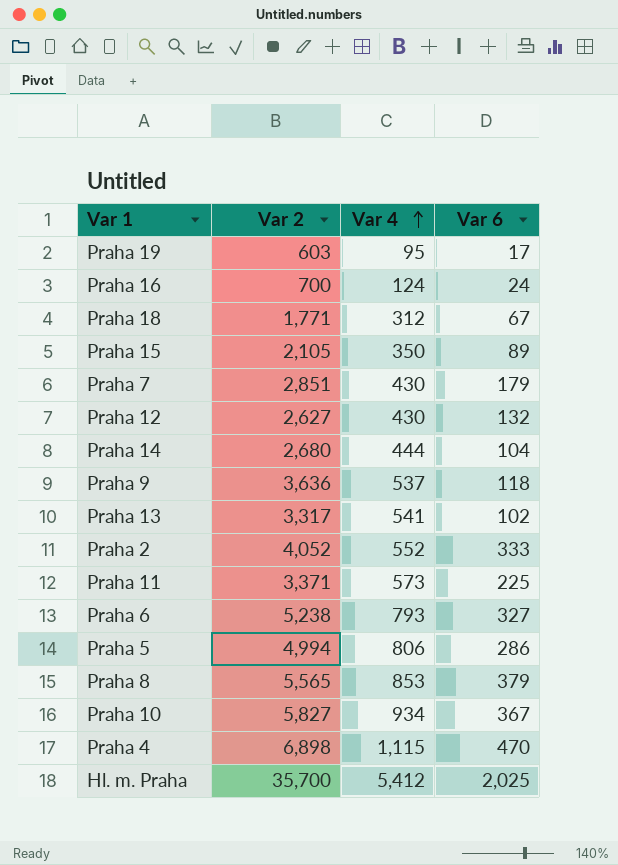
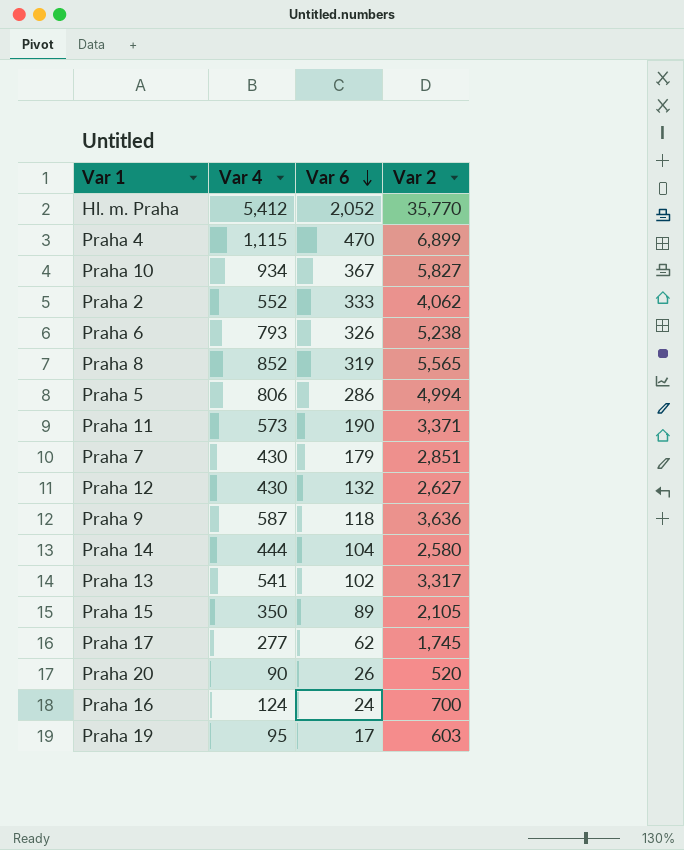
row order: Var 4 ascending -> Var 6 descending
column Var 2 | position: 2 -> 4
row Praha 18: 1,771 | 312 | 67 -> none
Hl. m. Praha | Var 6: 2,025 -> 2,052
Hl. m. Praha | Var 2: 35,700 -> 35,770
Praha 4 | Var 2: 6,898 -> 6,899
Praha 2 | Var 2: 4,052 -> 4,062
Praha 6 | Var 6: 327 -> 326
Praha 8 | Var 4: 853 -> 852
Praha 8 | Var 6: 379 -> 319
Praha 11 | Var 6: 225 -> 190
Praha 9 | Var 4: 537 -> 587
Praha 14 | Var 2: 2,680 -> 2,580
row Praha 17: none -> 277 | 62 | 1,745
row Praha 20: none -> 90 | 26 | 520

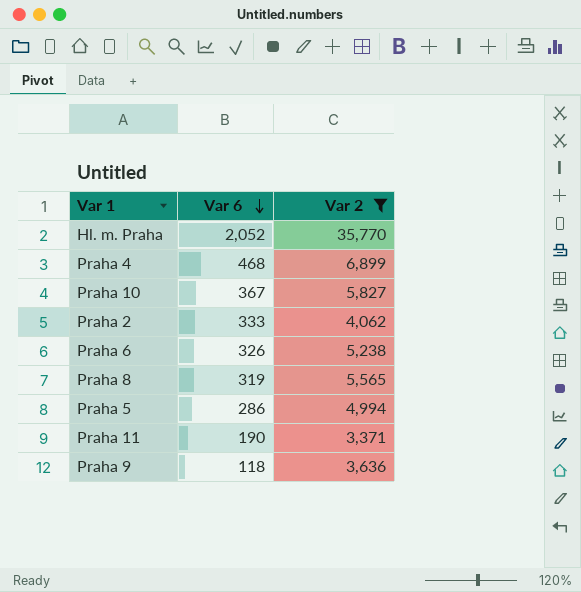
filter: none -> Var 2 >= 3,371
column Var 4 | position: 2 -> none
Praha 4 | Var 6: 470 -> 468

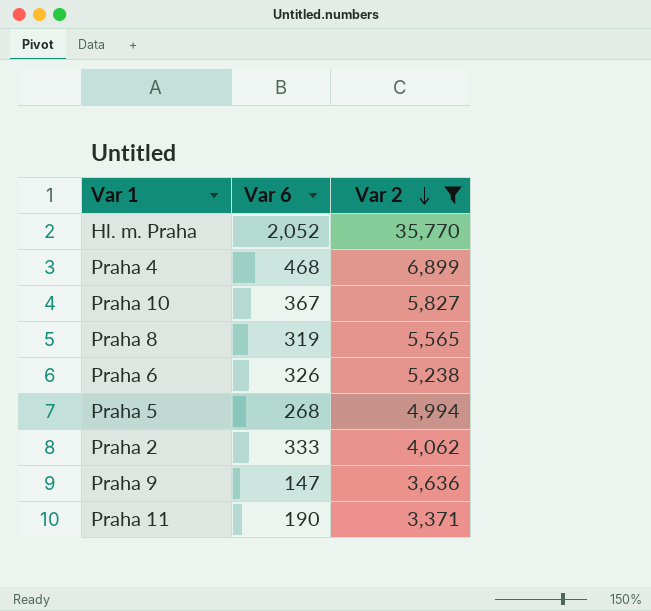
row order: Var 6 descending -> Var 2 descending
Praha 5 | Var 6: 286 -> 268
Praha 9 | Var 6: 118 -> 147

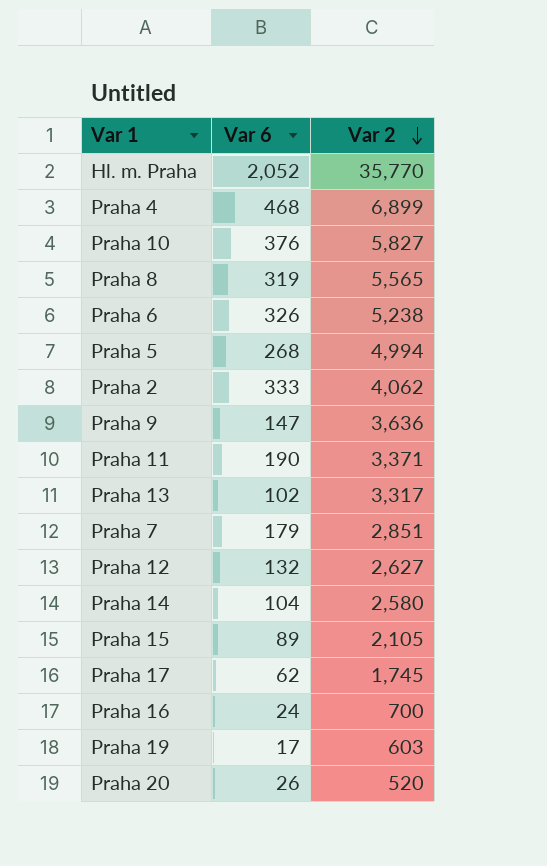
filter: Var 2 >= 3,371 -> none
Praha 10 | Var 6: 367 -> 376

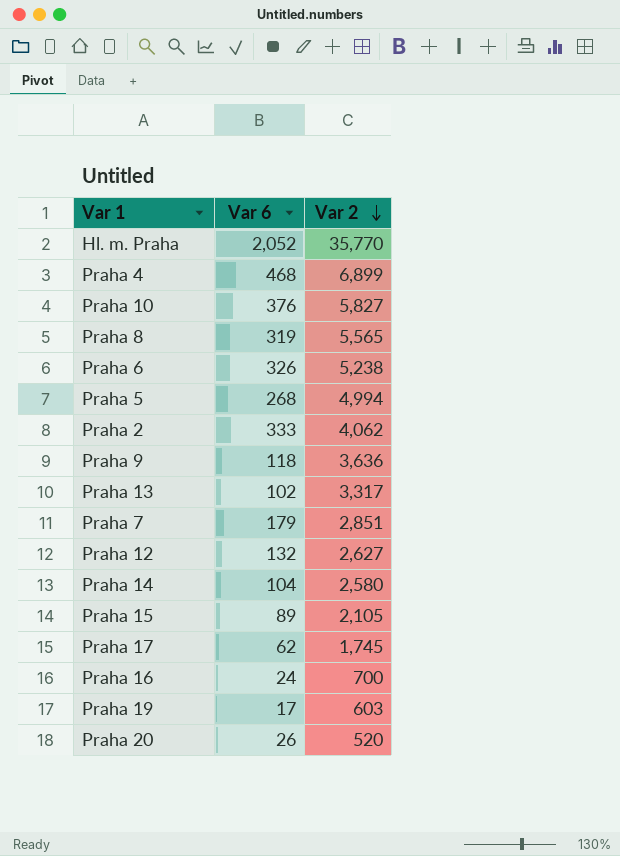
row Praha 11: 190 | 3,371 -> none
Praha 9 | Var 6: 147 -> 118

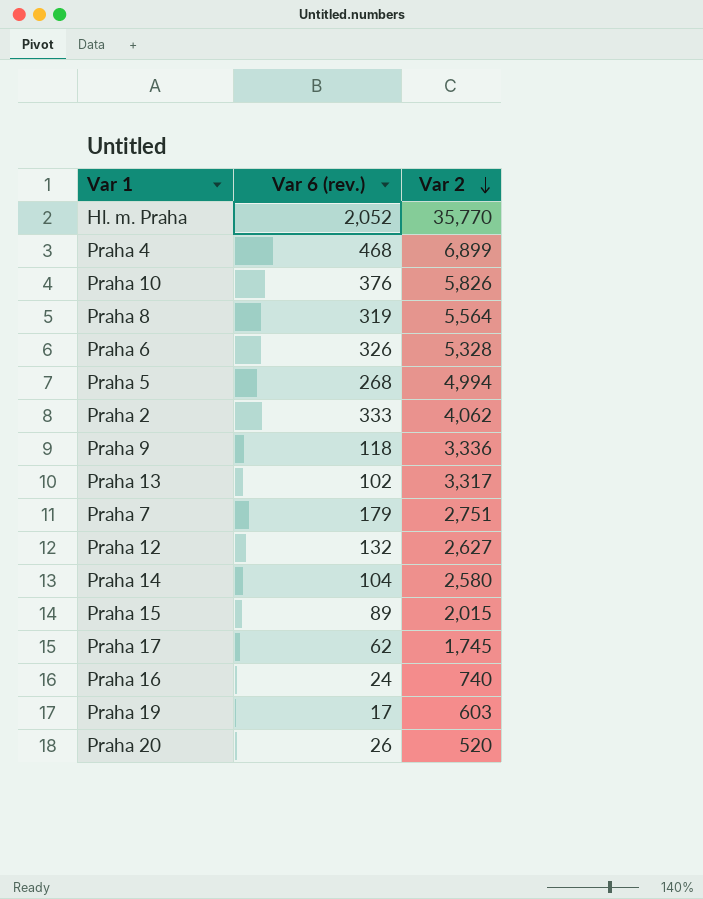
column name: Var 6 -> Var 6 (rev.)
Praha 10 | Var 2: 5,827 -> 5,826
Praha 8 | Var 2: 5,565 -> 5,564
Praha 6 | Var 2: 5,238 -> 5,328
Praha 9 | Var 2: 3,636 -> 3,336
Praha 7 | Var 2: 2,851 -> 2,751
Praha 15 | Var 2: 2,105 -> 2,015
Praha 16 | Var 2: 700 -> 740

